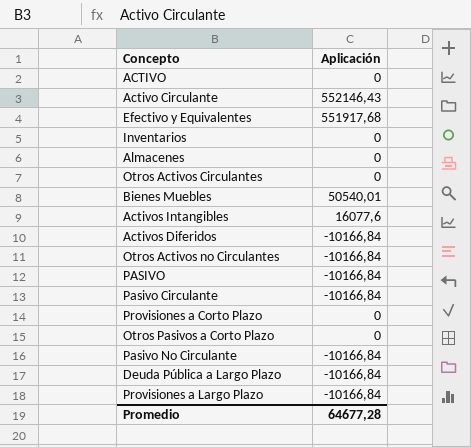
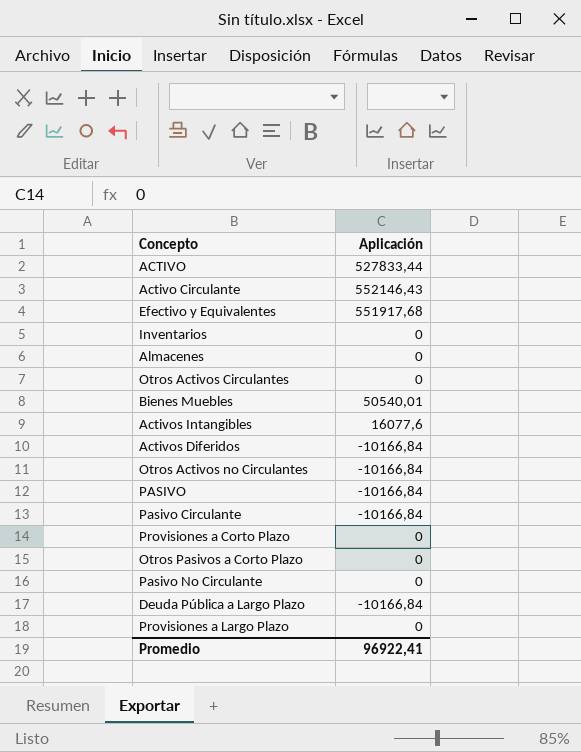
ACTIVO | Aplicación: 0 -> 527833,44
Pasivo No Circulante | Aplicación: -10166,84 -> 0
Provisiones a Largo Plazo | Aplicación: -10166,84 -> 0
Promedio | Aplicación: 64677,28 -> 96922,41

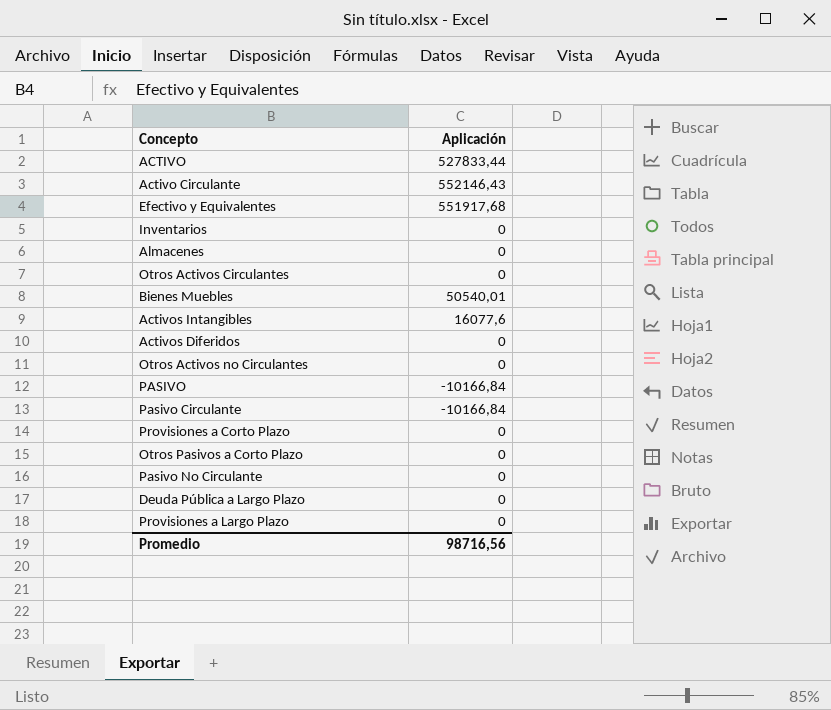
Activos Diferidos | Aplicación: -10166,84 -> 0
Otros Activos no Circulantes | Aplicación: -10166,84 -> 0
Deuda Pública a Largo Plazo | Aplicación: -10166,84 -> 0
Promedio | Aplicación: 96922,41 -> 98716,56

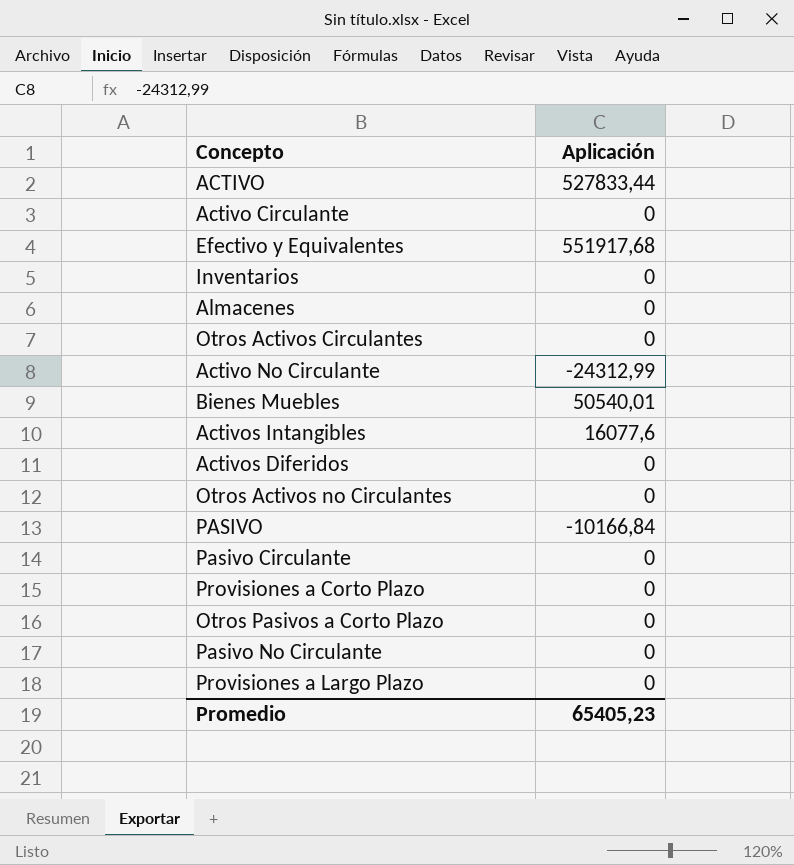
row Deuda Pública a Largo Plazo: 0 -> none
Activo Circulante | Aplicación: 552146,43 -> 0
row Activo No Circulante: none -> -24312,99
Pasivo Circulante | Aplicación: -10166,84 -> 0
Promedio | Aplicación: 98716,56 -> 65405,23

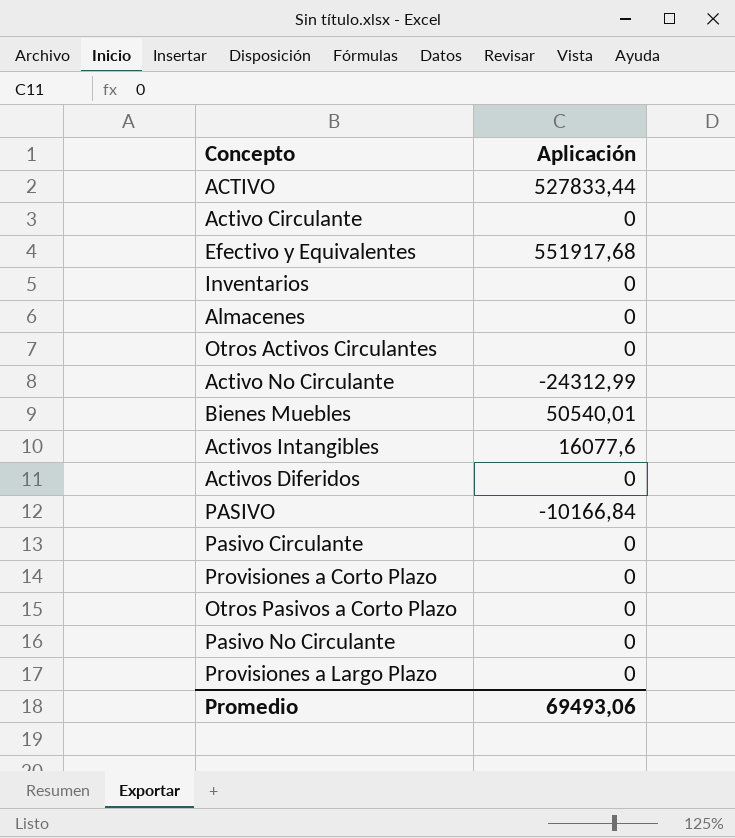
row Otros Activos no Circulantes: 0 -> none
Promedio | Aplicación: 65405,23 -> 69493,06

